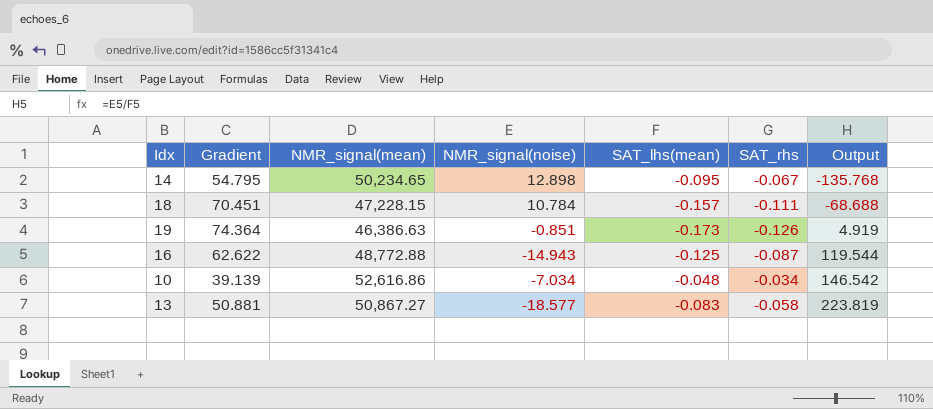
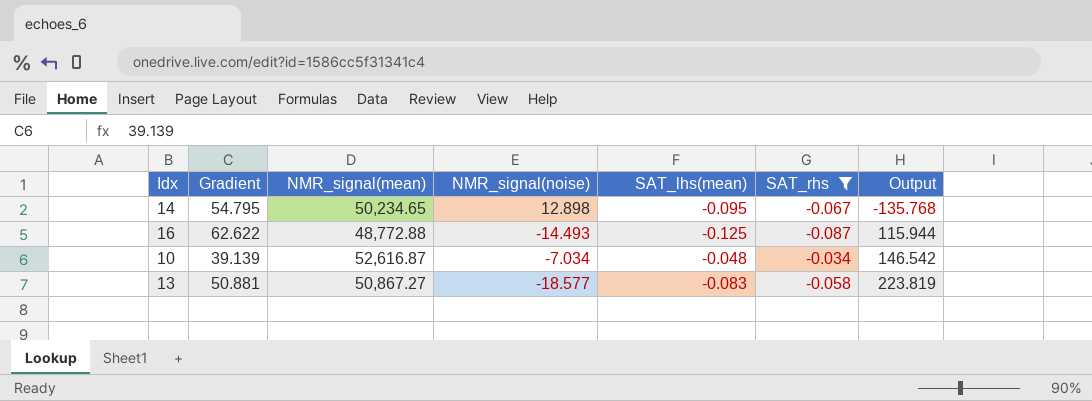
filter: none -> SAT_rhs >= -0.087
16 | NMR_signal(noise): -14.943 -> -14.493
16 | Output: 119.544 -> 115.944
10 | NMR_signal(mean): 52,616.86 -> 52,616.87

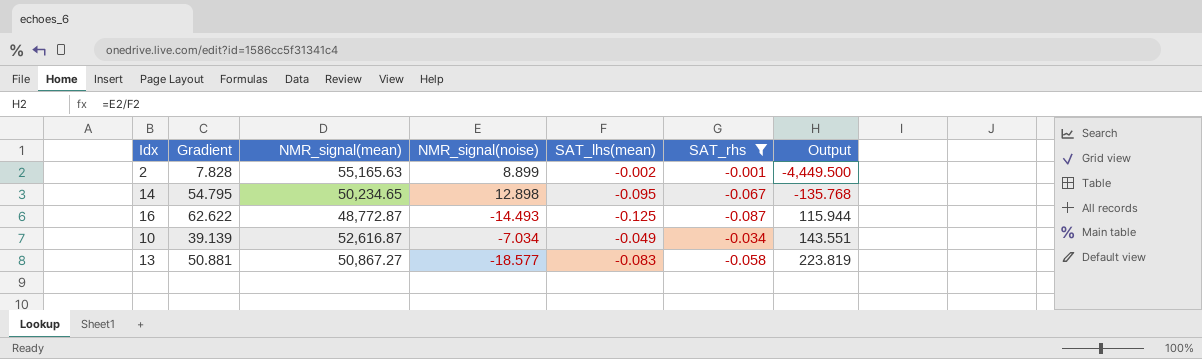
row 2: none -> 7.828 | 55,165.63 | 8.899 | -0.002 | -0.001 | -4,449.500
16 | NMR_signal(mean): 48,772.88 -> 48,772.87
10 | SAT_lhs(mean): -0.048 -> -0.049
10 | Output: 146.542 -> 143.551

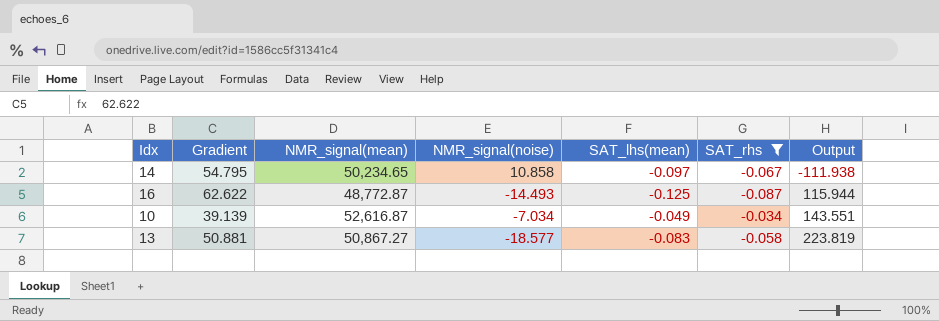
row 2: 7.828 | 55,165.63 | 8.899 | -0.002 | -0.001 | -4,449.500 -> none
14 | NMR_signal(noise): 12.898 -> 10.858
14 | SAT_lhs(mean): -0.095 -> -0.097
14 | Output: -135.768 -> -111.938

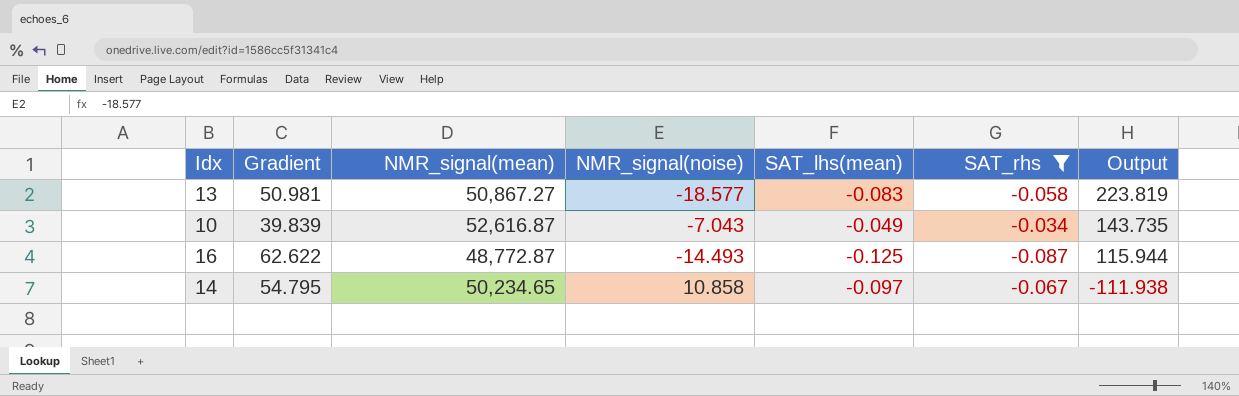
row order: Output ascending -> Output descending
13 | Gradient: 50.881 -> 50.981
10 | Gradient: 39.139 -> 39.839
10 | NMR_signal(noise): -7.034 -> -7.043
10 | Output: 143.551 -> 143.735

